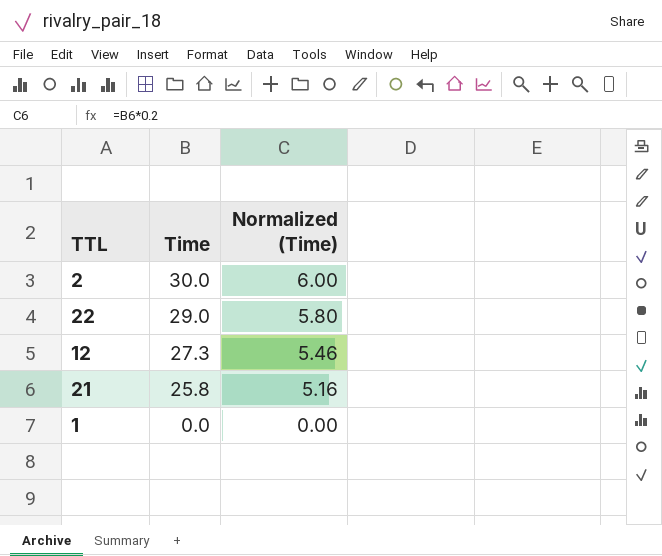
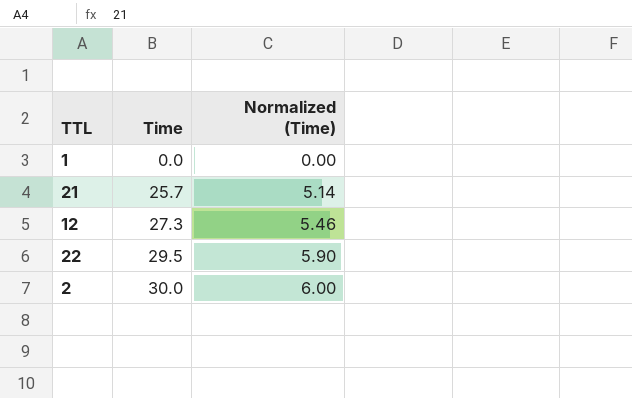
row order: Time descending -> Time ascending
21 | Time: 25.8 -> 25.7
21 | Normalized (Time): 5.16 -> 5.14
22 | Time: 29.0 -> 29.5
22 | Normalized (Time): 5.80 -> 5.90

